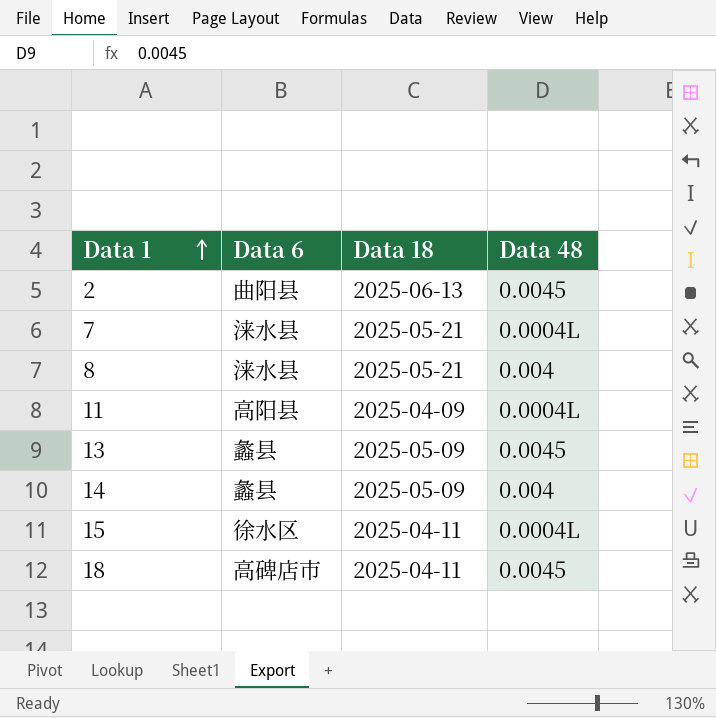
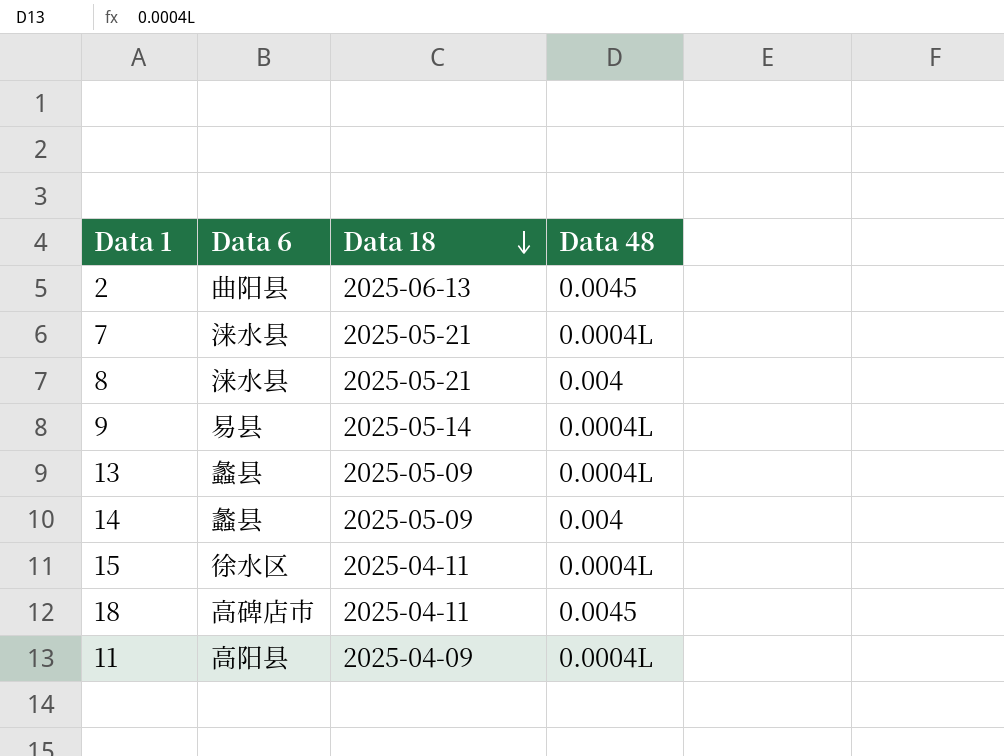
row order: Data 1 ascending -> Data 18 descending
row 9: none -> 易县 | 2025-05-14 | 0.0004L
13 | Data 48: 0.0045 -> 0.0004L

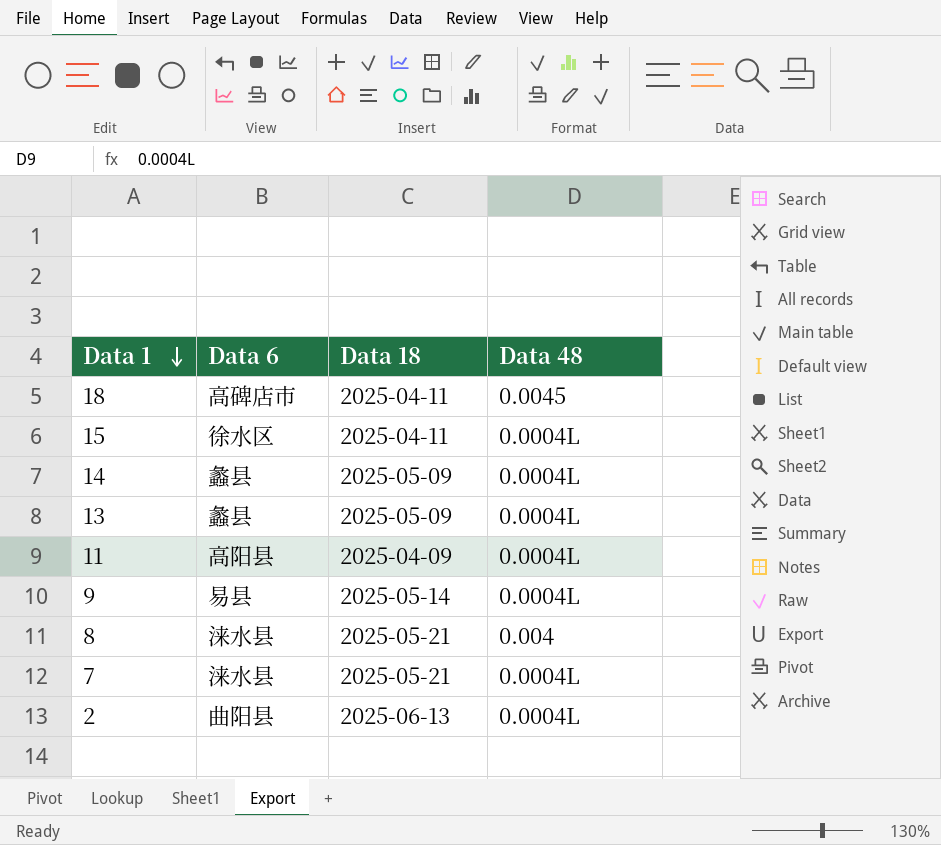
row order: Data 18 descending -> Data 1 descending
14 | Data 48: 0.004 -> 0.0004L
2 | Data 48: 0.0045 -> 0.0004L

